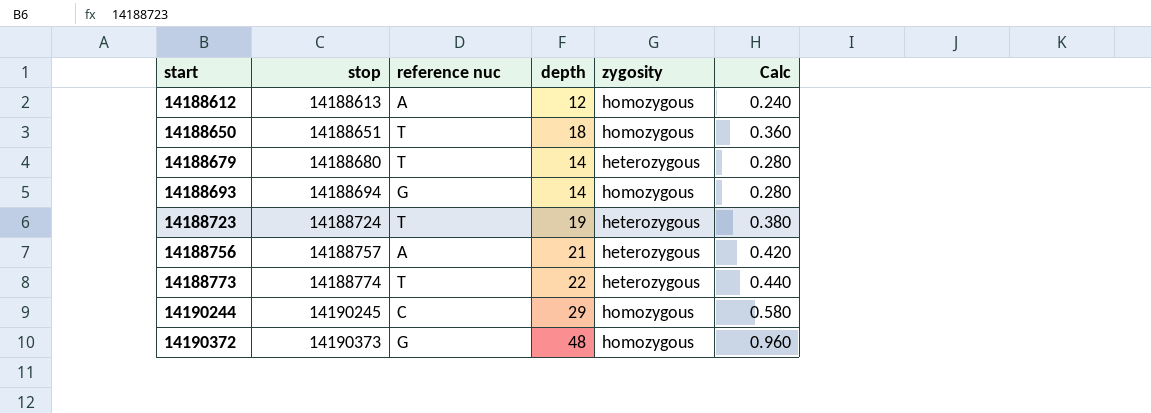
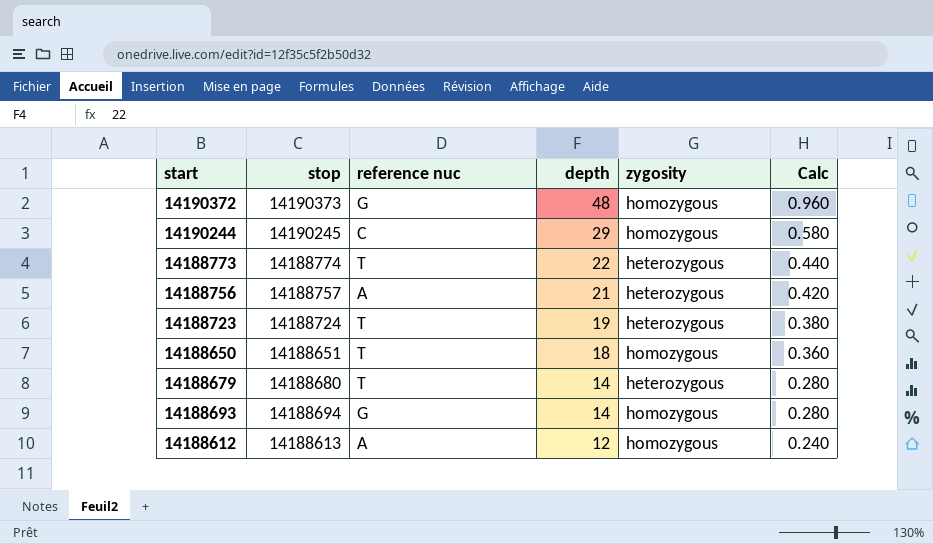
row order: start ascending -> depth descending

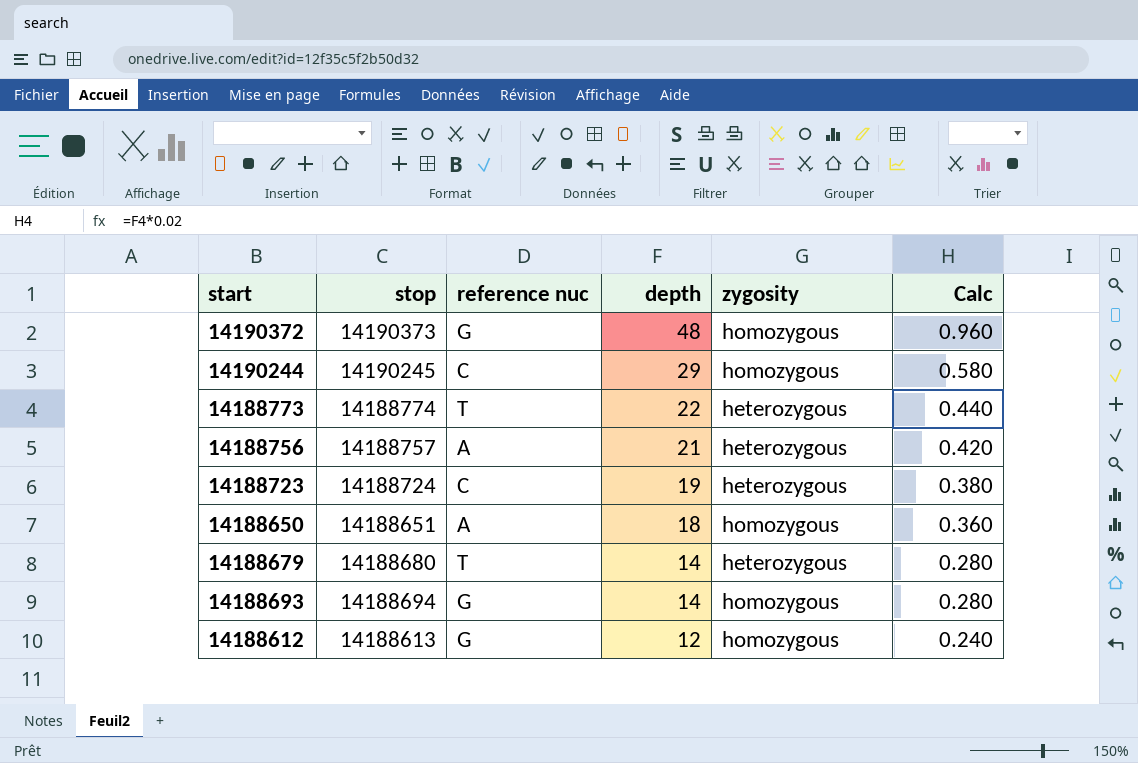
14188723 | reference nuc: T -> C
14188650 | reference nuc: T -> A
14188612 | reference nuc: A -> G

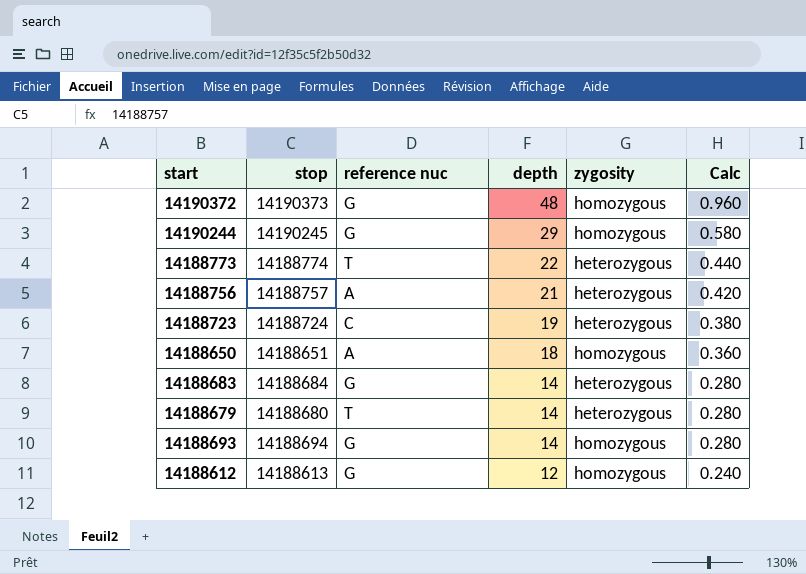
14190244 | reference nuc: C -> G
row 14188683: none -> 14188684 | G | 14 | heterozygous | 0.280

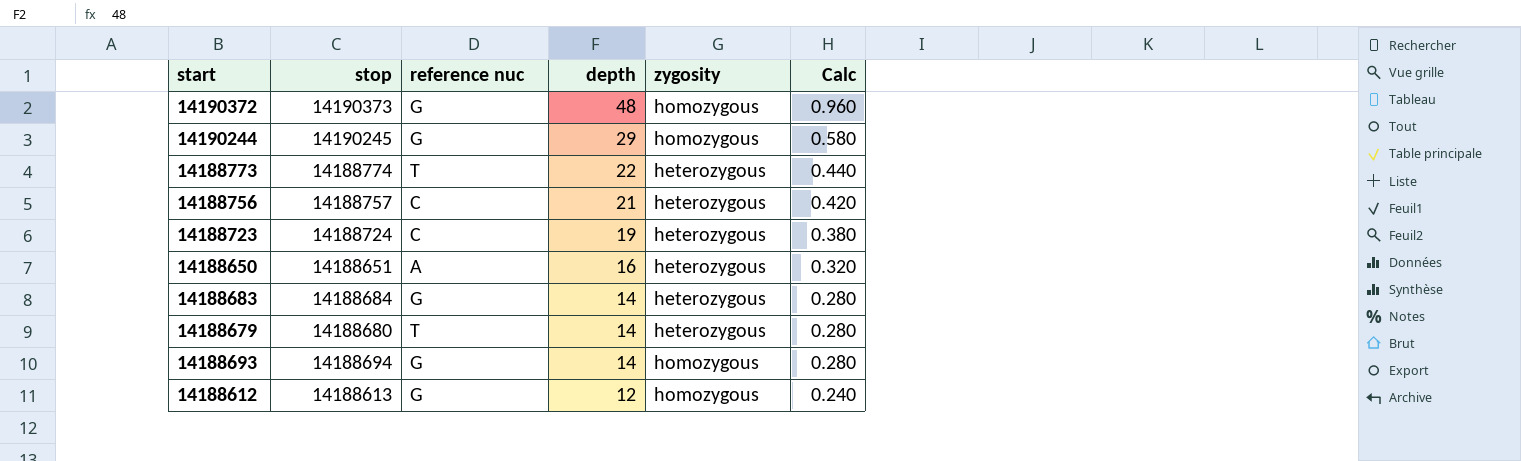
14188756 | reference nuc: A -> C
14188650 | depth: 18 -> 16
14188650 | zygosity: homozygous -> heterozygous
14188650 | Calc: 0.360 -> 0.320

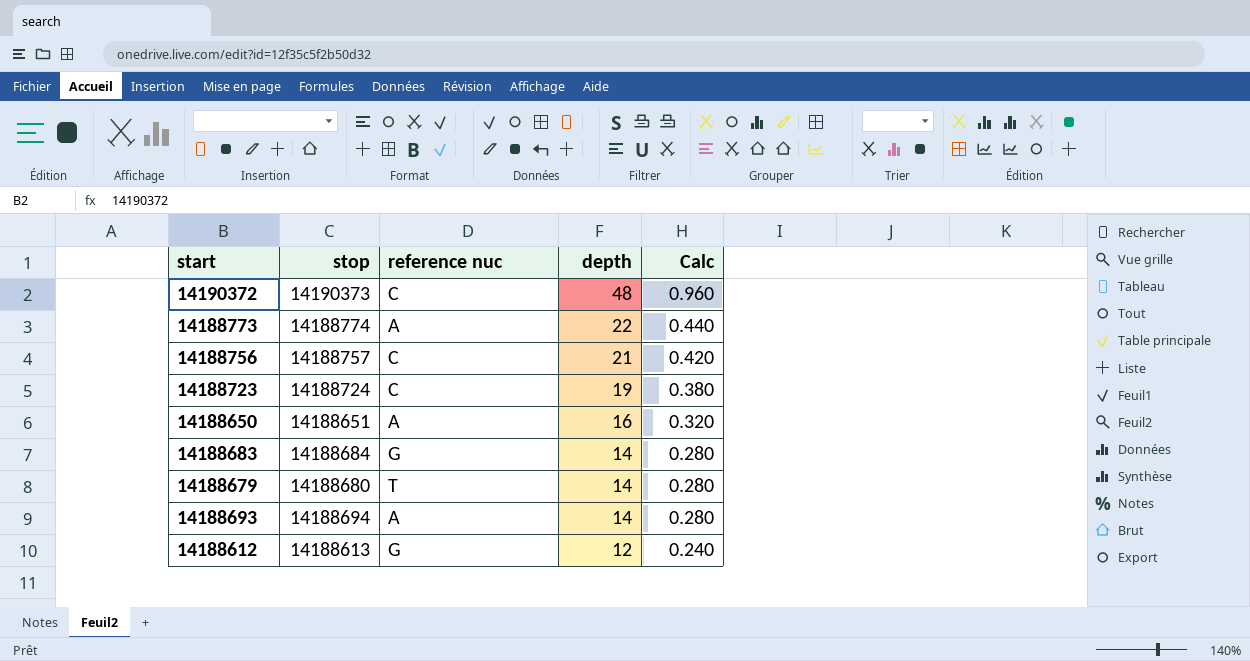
column zygosity | position: 5 -> none
row 14190244: 14190245 | G | 29 | homozygous | 0.580 -> none
14190372 | reference nuc: G -> C
14188773 | reference nuc: T -> A
14188693 | reference nuc: G -> A

